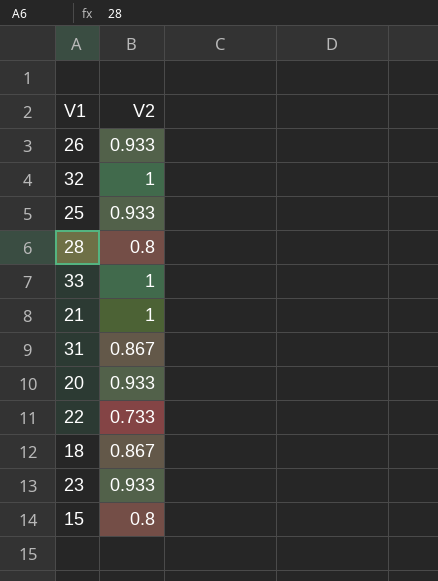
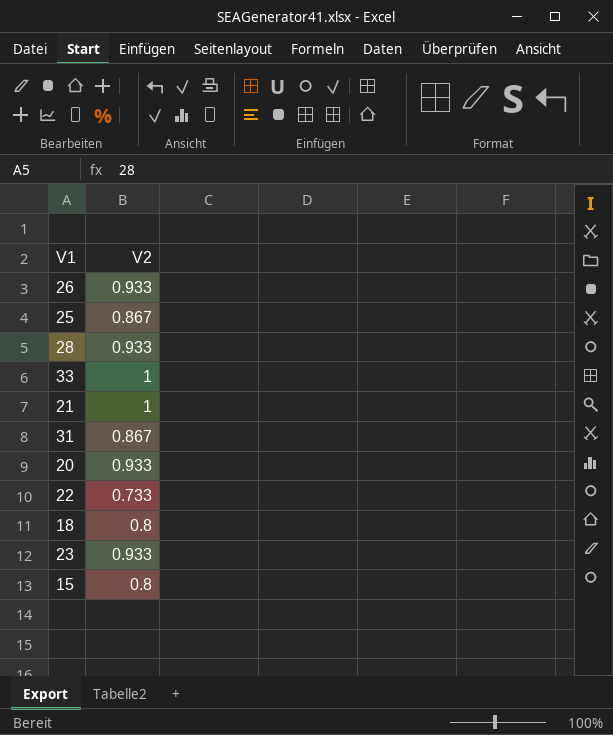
row 32: 1 -> none
25 | V2: 0.933 -> 0.867
28 | V2: 0.8 -> 0.933
18 | V2: 0.867 -> 0.8

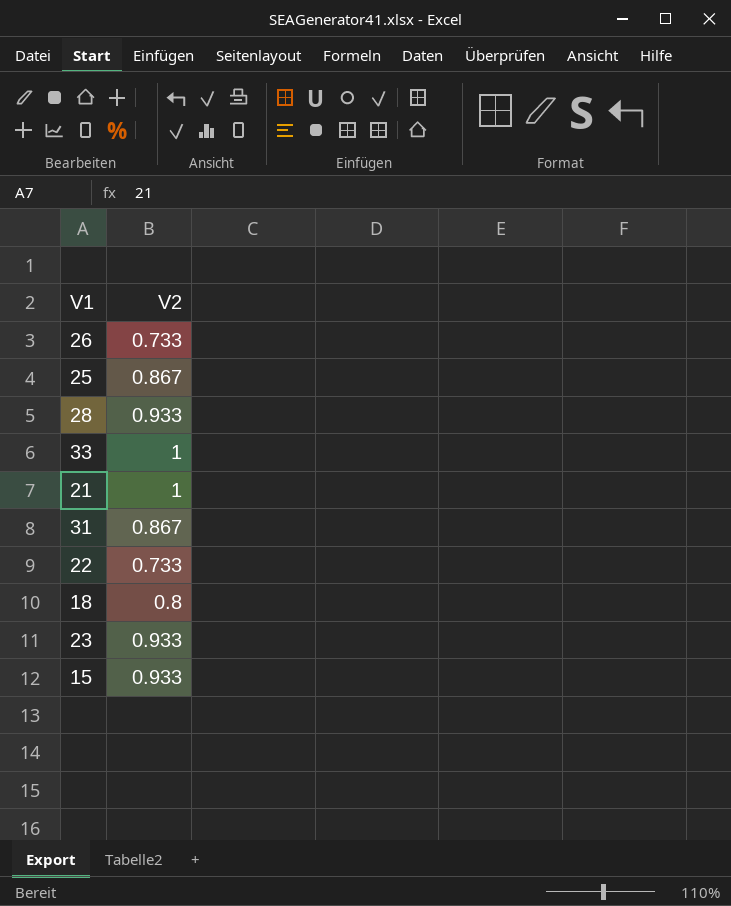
row 20: 0.933 -> none
26 | V2: 0.933 -> 0.733
15 | V2: 0.8 -> 0.933

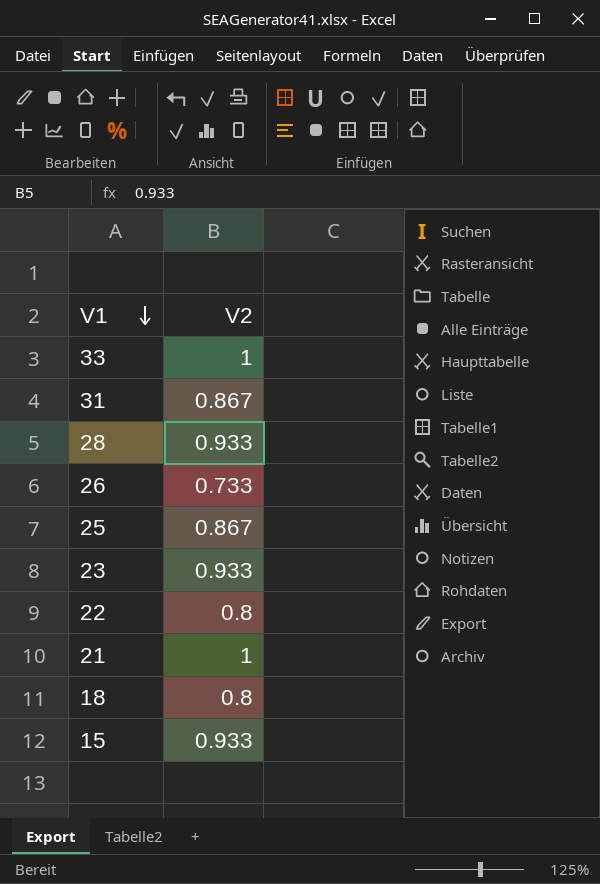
row order: none -> V1 descending
22 | V2: 0.733 -> 0.8

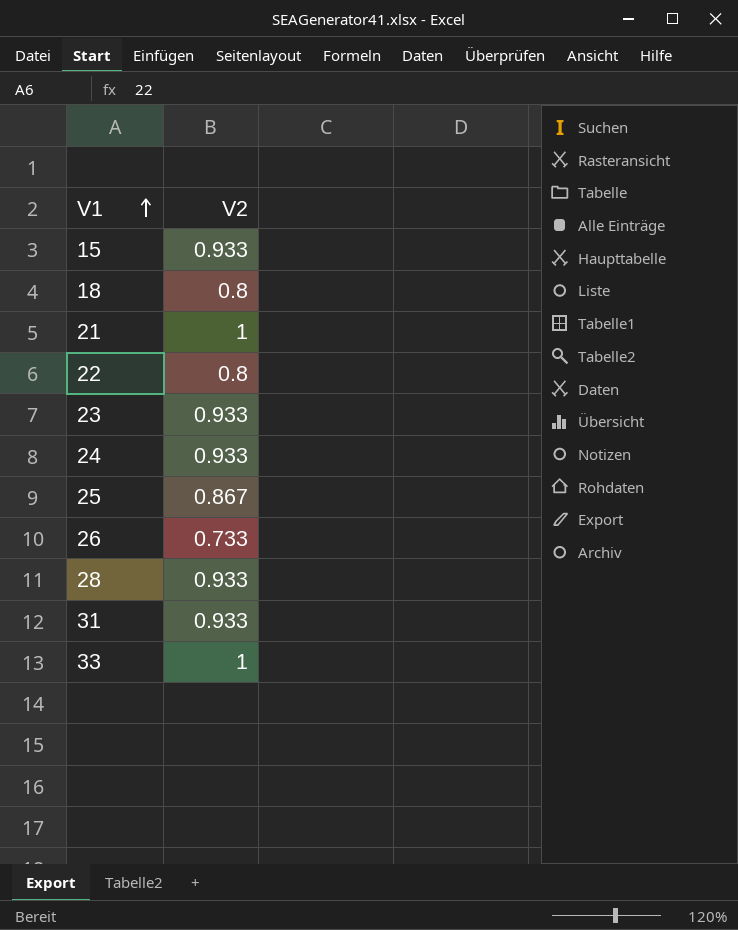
row order: V1 descending -> V1 ascending
row 24: none -> 0.933
31 | V2: 0.867 -> 0.933

